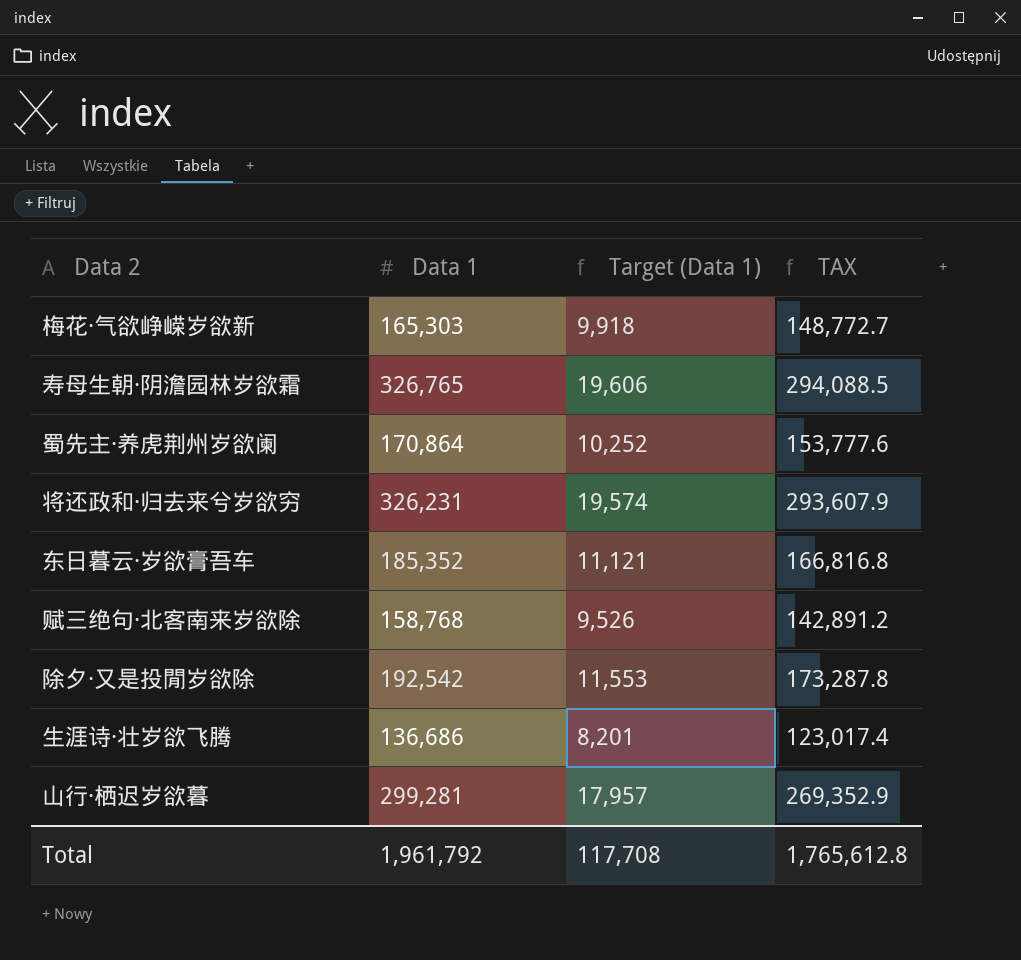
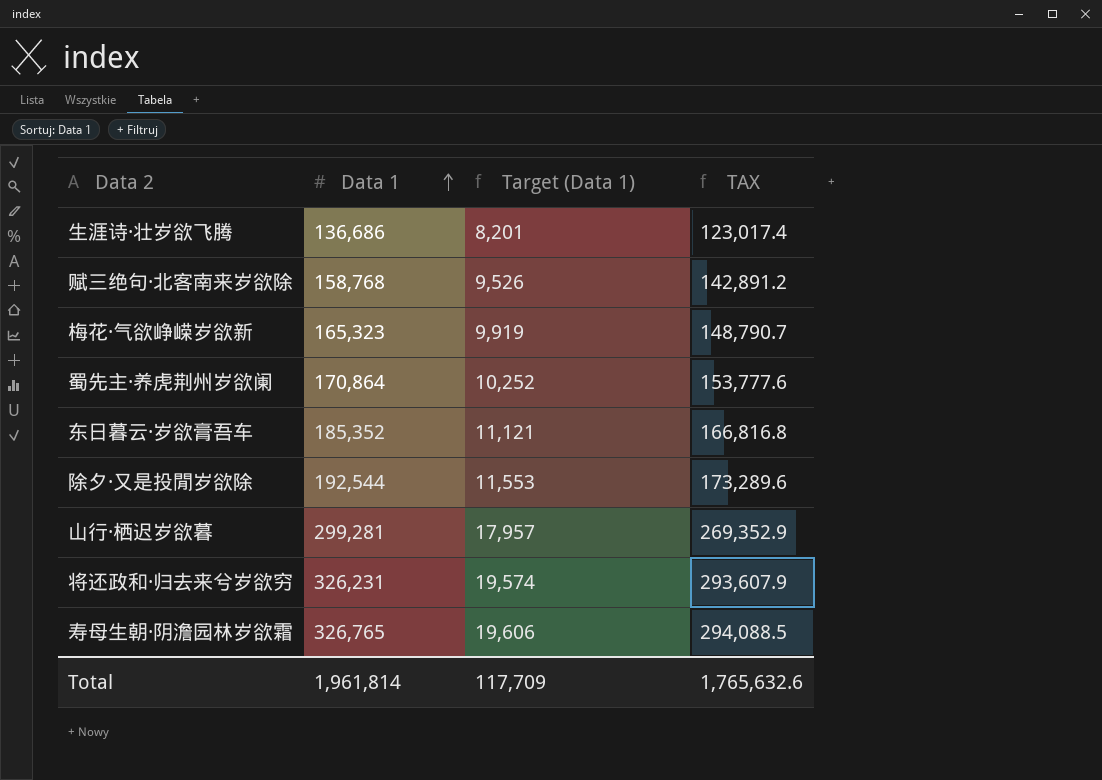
row order: none -> Data 1 ascending
梅花·气欲峥嵘岁欲新 | Data 1: 165,303 -> 165,323
梅花·气欲峥嵘岁欲新 | Target (Data 1): 9,918 -> 9,919
梅花·气欲峥嵘岁欲新 | TAX: 148,772.7 -> 148,790.7
除夕·又是投閒岁欲除 | Data 1: 192,542 -> 192,544
除夕·又是投閒岁欲除 | TAX: 173,287.8 -> 173,289.6
Total | Data 1: 1,961,792 -> 1,961,814
Total | Target (Data 1): 117,708 -> 117,709
Total | TAX: 1,765,612.8 -> 1,765,632.6

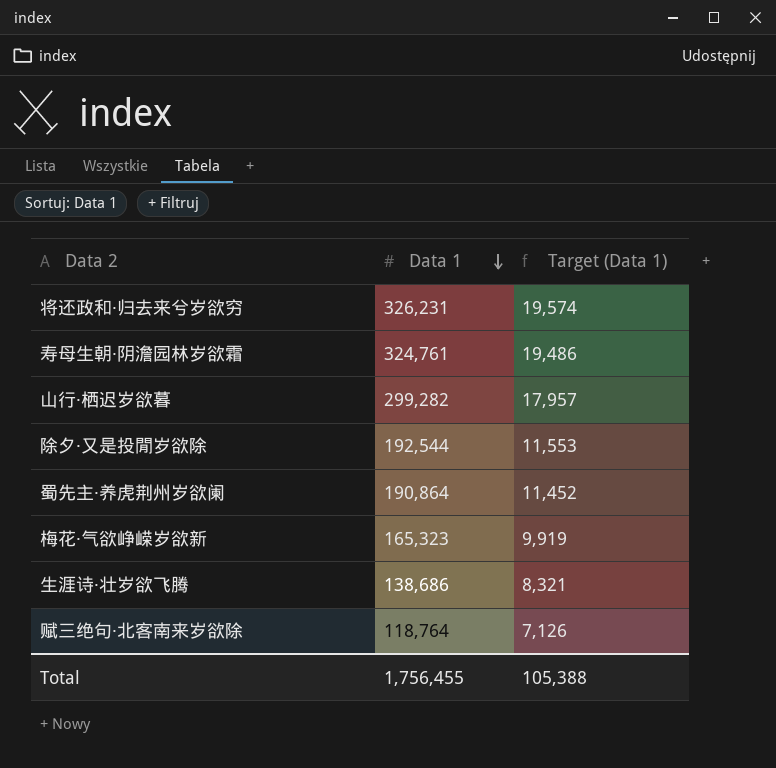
row order: Data 1 ascending -> Data 1 descending
column TAX | formula: [Data 1] * 0.9 -> none
row 东日暮云·岁欲膏吾车: 185,352 | 11,121 | 166,816.8 -> none
寿母生朝·阴澹园林岁欲霜 | Data 1: 326,765 -> 324,761
寿母生朝·阴澹园林岁欲霜 | Target (Data 1): 19,606 -> 19,486
山行·栖迟岁欲暮 | Data 1: 299,281 -> 299,282
蜀先主·养虎荆州岁欲阑 | Data 1: 170,864 -> 190,864
蜀先主·养虎荆州岁欲阑 | Target (Data 1): 10,252 -> 11,452
生涯诗·壮岁欲飞腾 | Data 1: 136,686 -> 138,686
生涯诗·壮岁欲飞腾 | Target (Data 1): 8,201 -> 8,321
赋三绝句·北客南来岁欲除 | Data 1: 158,768 -> 118,764
赋三绝句·北客南来岁欲除 | Target (Data 1): 9,526 -> 7,126
Total | Data 1: 1,961,814 -> 1,756,455
Total | Target (Data 1): 117,709 -> 105,388

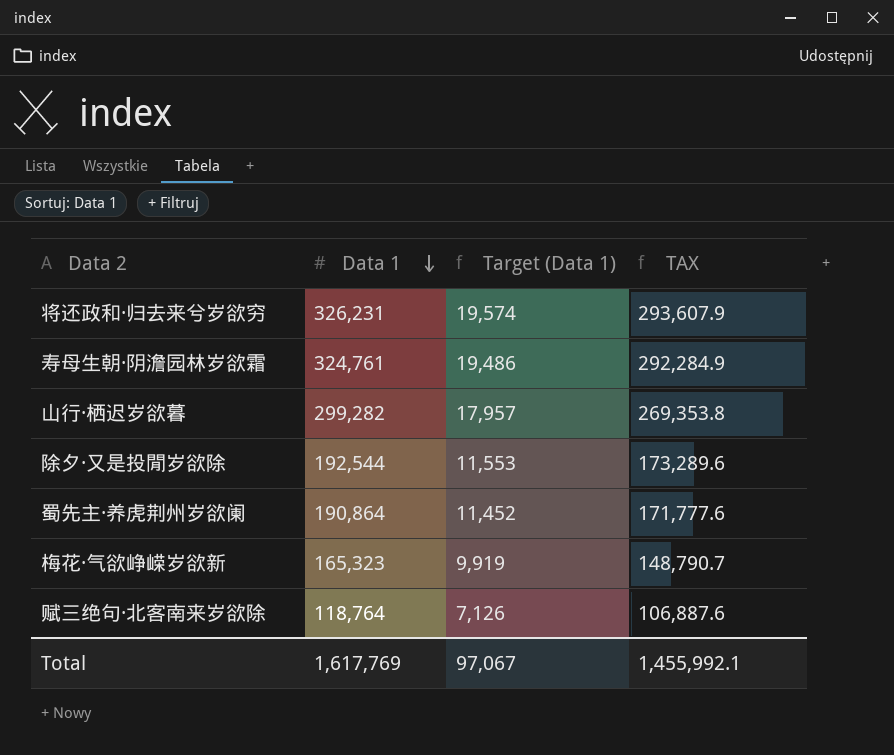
column TAX | formula: none -> [Data 1] * 0.9
row 生涯诗·壮岁欲飞腾: 138,686 | 8,321 -> none
Total | Data 1: 1,756,455 -> 1,617,769
Total | Target (Data 1): 105,388 -> 97,067

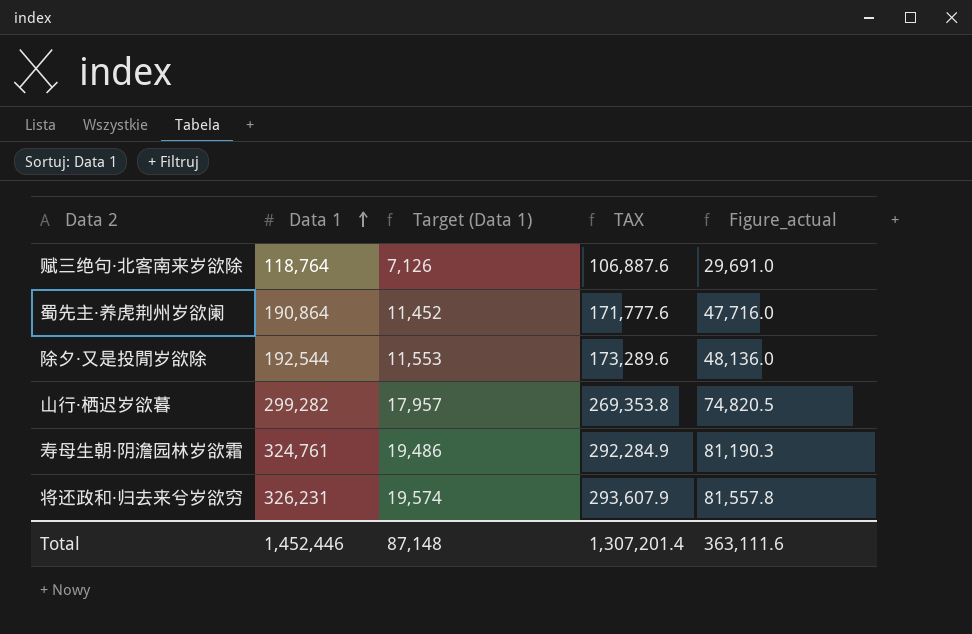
row order: Data 1 descending -> Data 1 ascending
column Figure_actual | formula: none -> [Data 1] * 0.25
row 梅花·气欲峥嵘岁欲新: 165,323 | 9,919 | 148,790.7 -> none
Total | Data 1: 1,617,769 -> 1,452,446
Total | Target (Data 1): 97,067 -> 87,148
Total | TAX: 1,455,992.1 -> 1,307,201.4

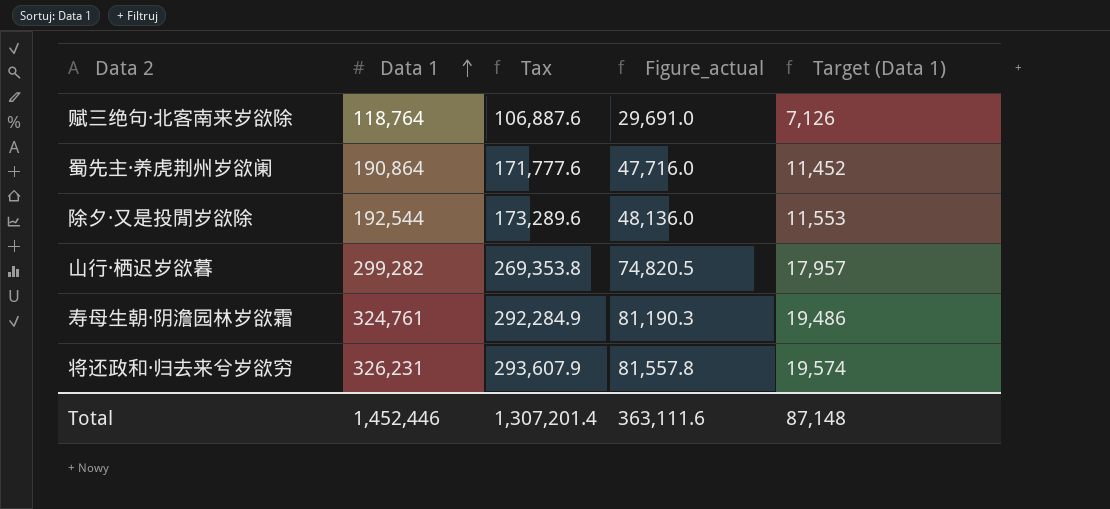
column name: TAX -> Tax
column Target (Data 1) | position: 3 -> 5

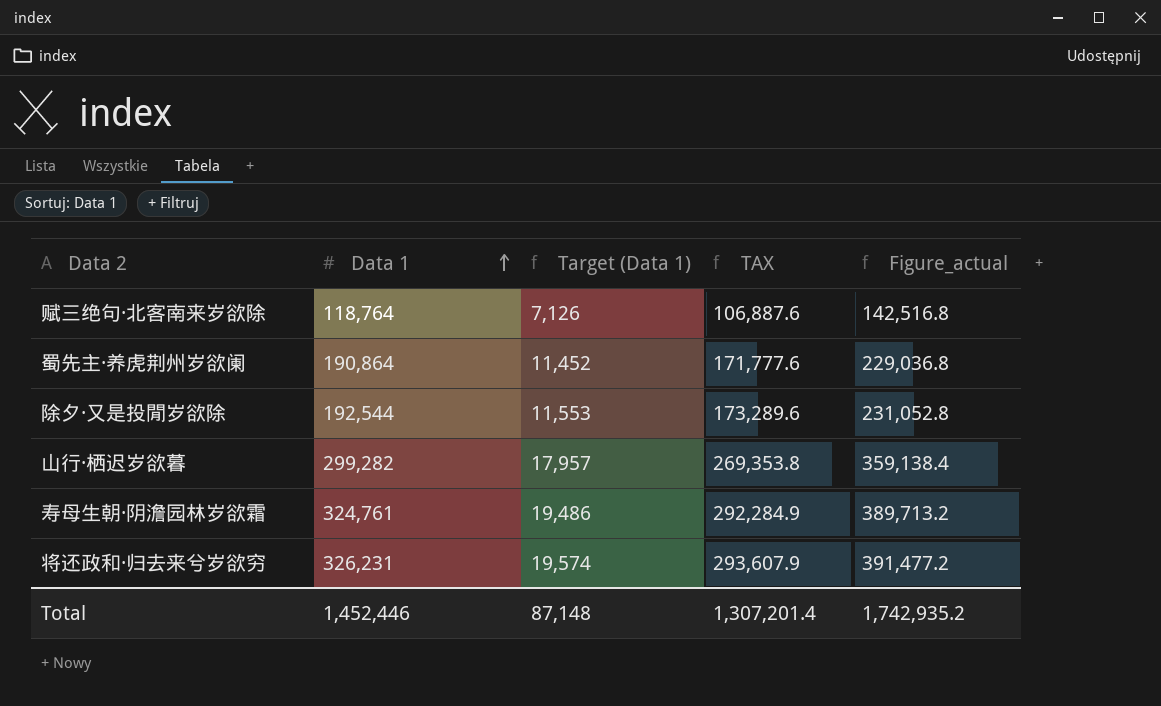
column Target (Data 1) | position: 5 -> 3
column name: Tax -> TAX
column Figure_actual | formula: [Data 1] * 0.25 -> [Data 1] * 1.2
Total | Figure_actual: 363,111.6 -> 1,742,935.2

